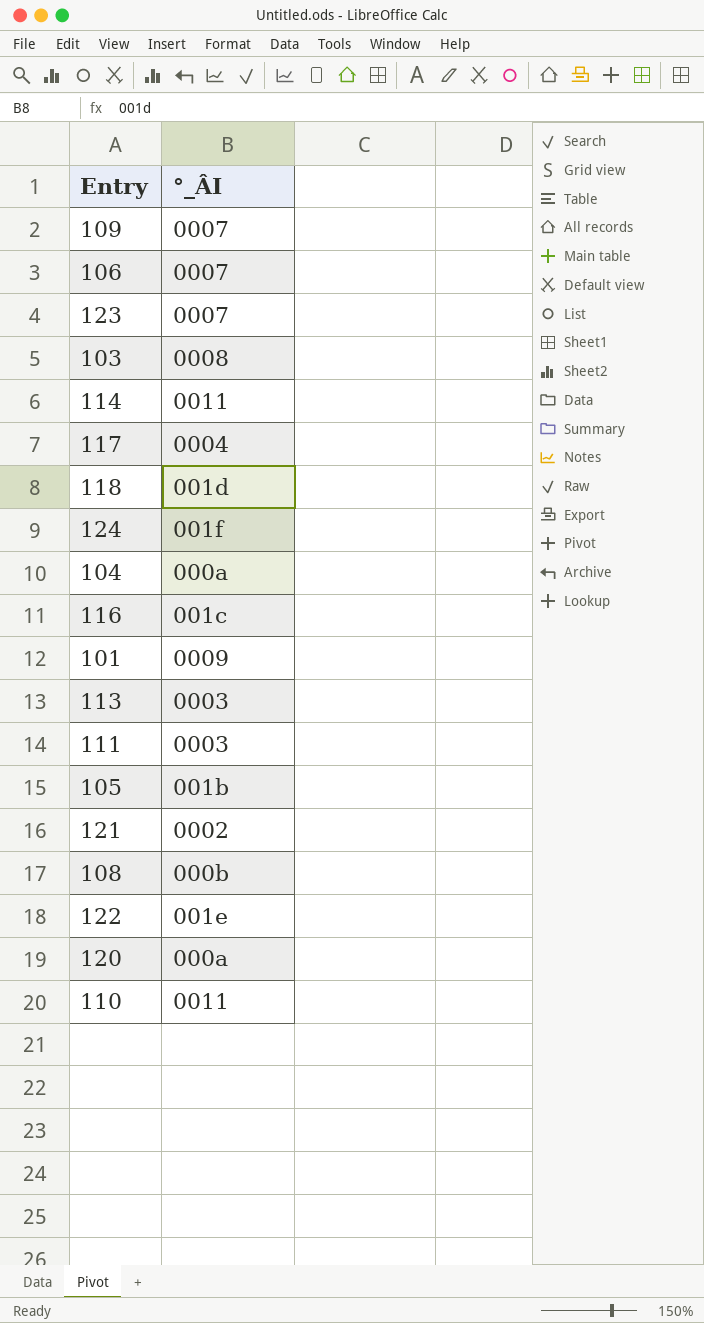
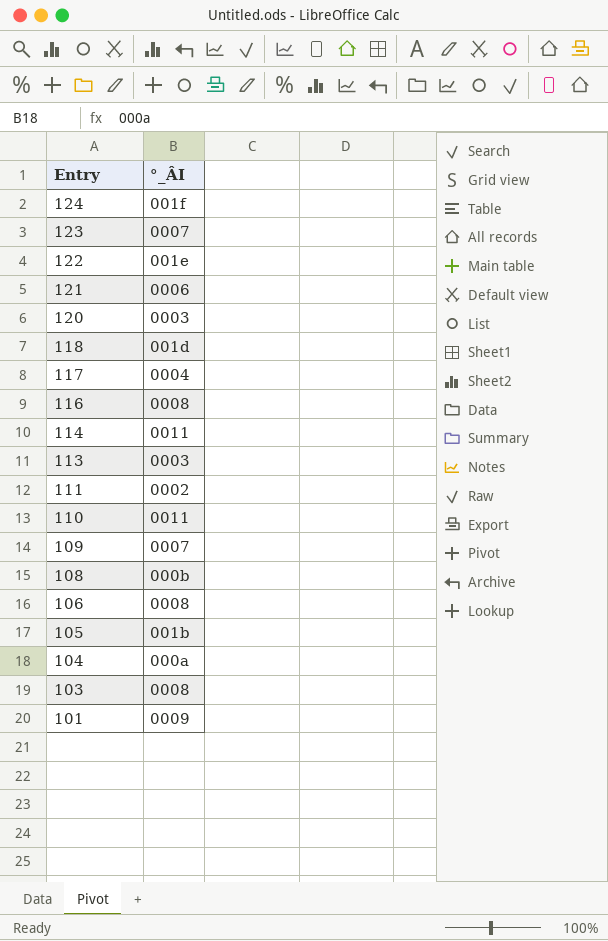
row order: none -> Entry descending
121 | °_ÂI: 0002 -> 0006
120 | °_ÂI: 000a -> 0003
116 | °_ÂI: 001c -> 0008
111 | °_ÂI: 0003 -> 0002
106 | °_ÂI: 0007 -> 0008

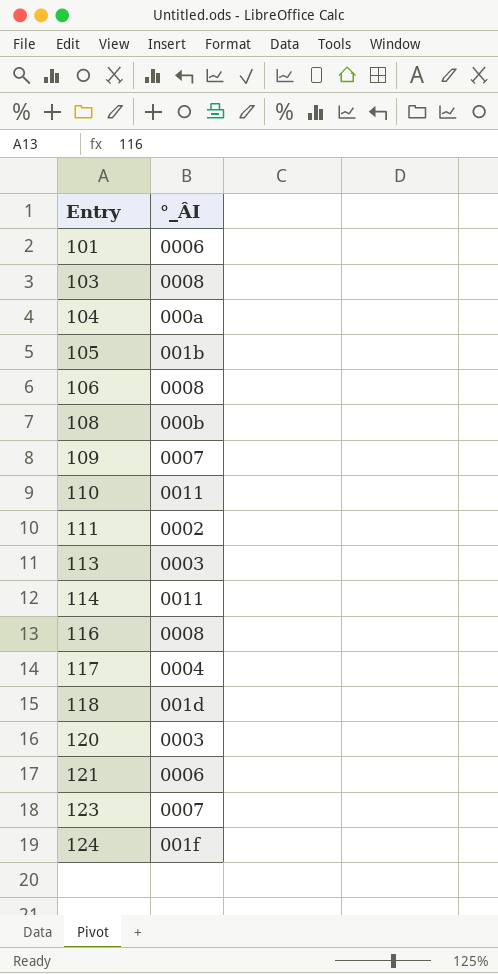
row order: Entry descending -> Entry ascending
row 122: 001e -> none
101 | °_ÂI: 0009 -> 0006

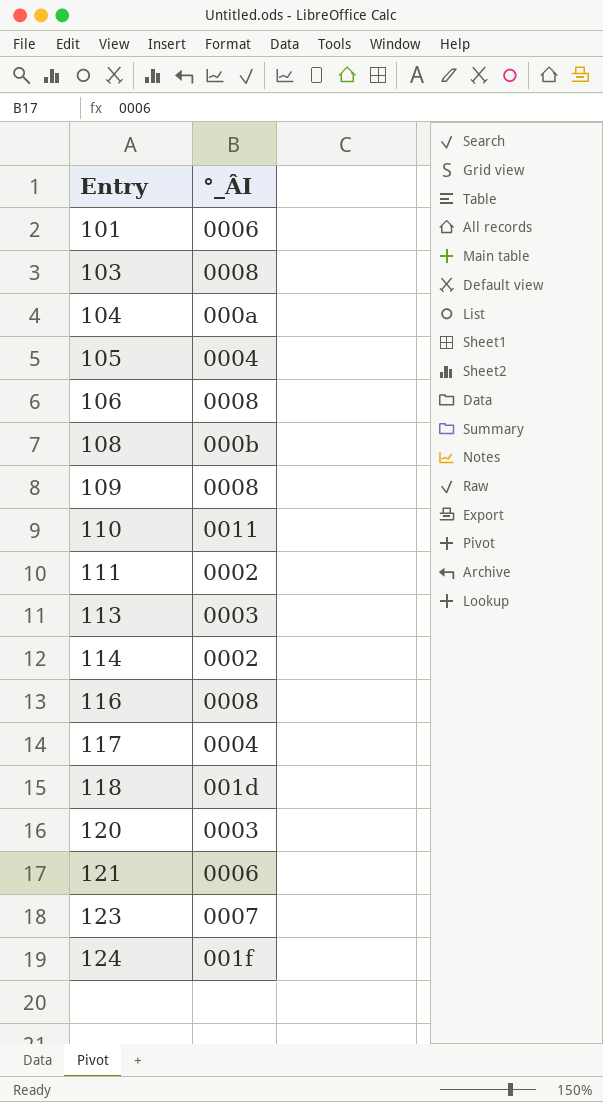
105 | °_ÂI: 001b -> 0004
109 | °_ÂI: 0007 -> 0008
114 | °_ÂI: 0011 -> 0002

